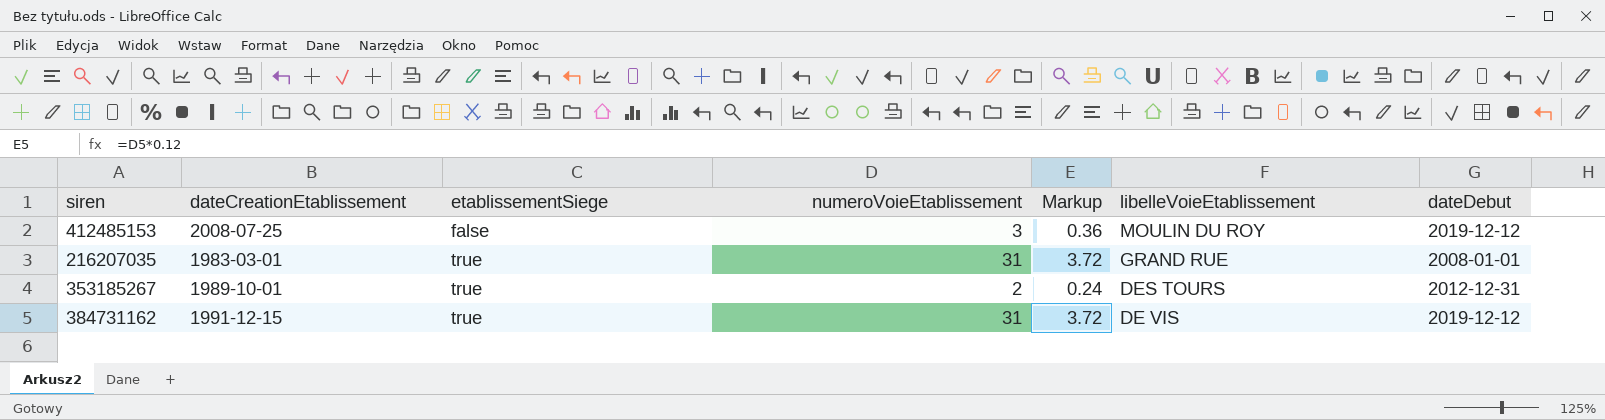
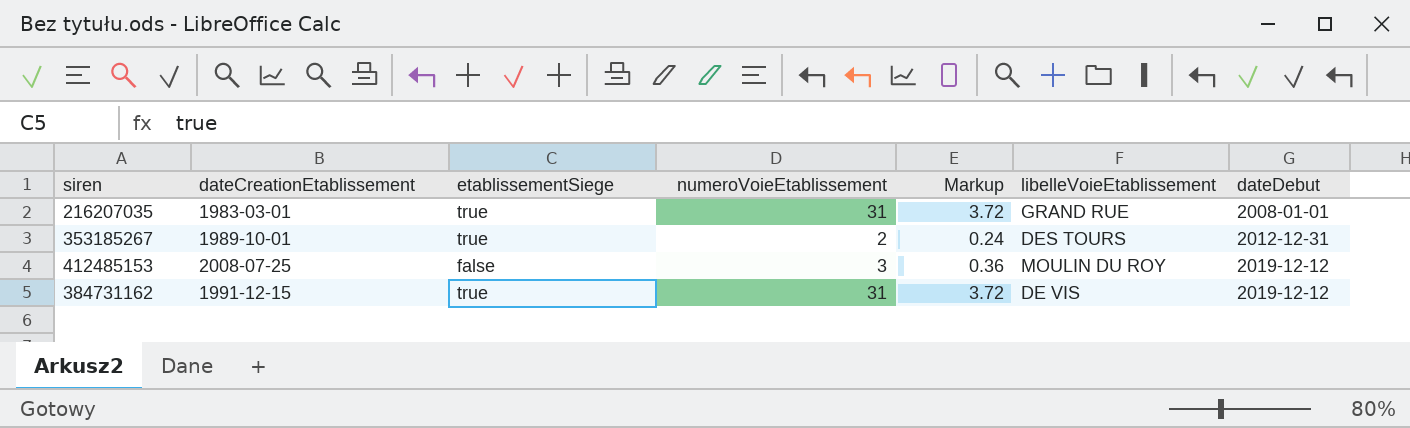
row order: etablissementSiege ascending -> dateDebut ascending

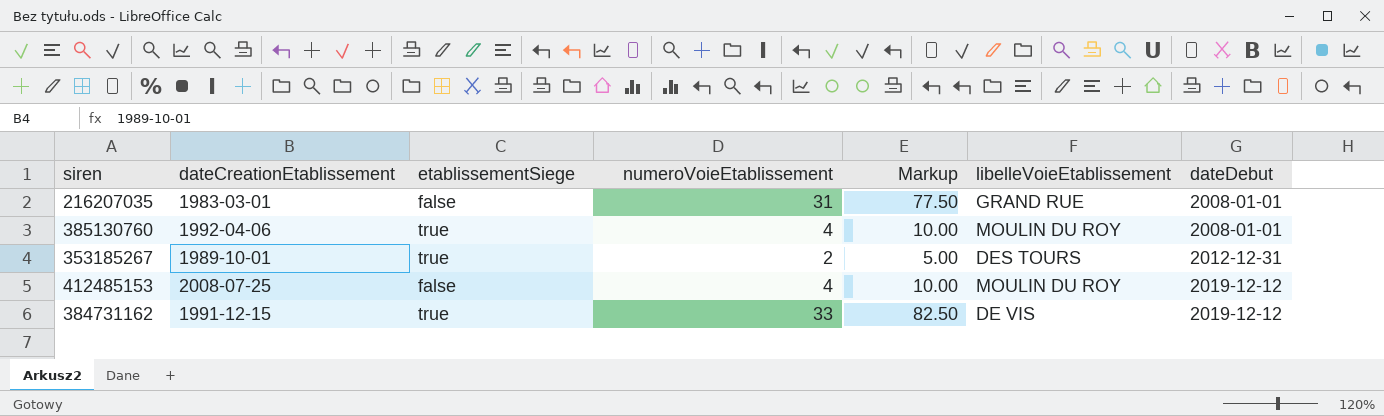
column Markup | formula: [numeroVoieEtablissement] * 0.12 -> [numeroVoieEtablissement] * 2.5
216207035 | etablissementSiege: true -> false
row 385130760: none -> 1992-04-06 | true | 4 | 10.00 | MOULIN DU ROY | 2008-01-01
412485153 | numeroVoieEtablissement: 3 -> 4
384731162 | numeroVoieEtablissement: 31 -> 33

